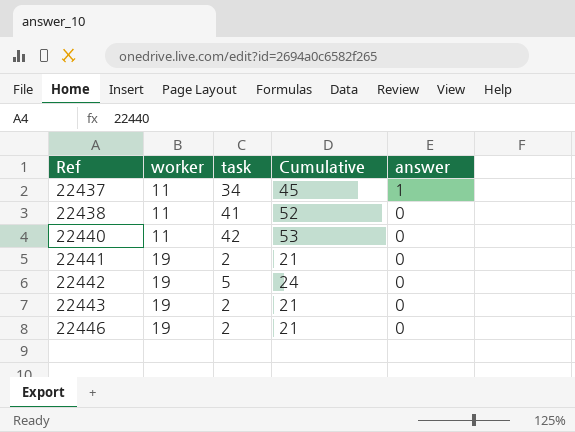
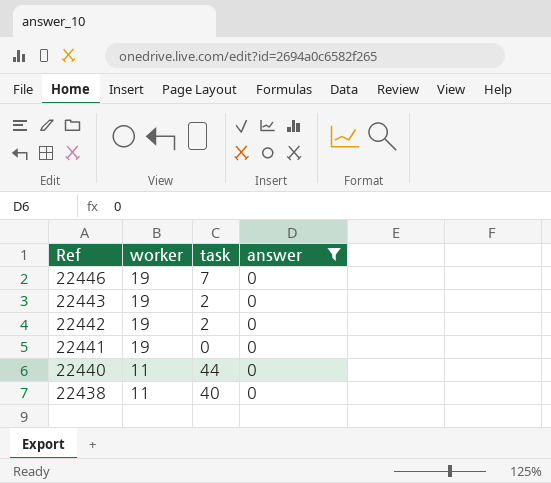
filter: none -> answer = 0
row order: Ref ascending -> Ref descending
column Cumulative | formula: [worker] + [task] -> none
22446 | task: 2 -> 7
22442 | task: 5 -> 2
22441 | task: 2 -> 0
22440 | task: 42 -> 44
22438 | task: 41 -> 40

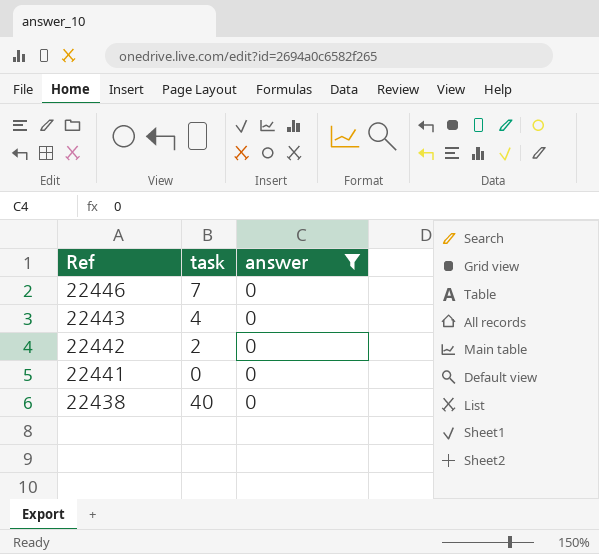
column worker | position: 2 -> none
row 22440: 11 | 44 | 0 -> none
22443 | task: 2 -> 4

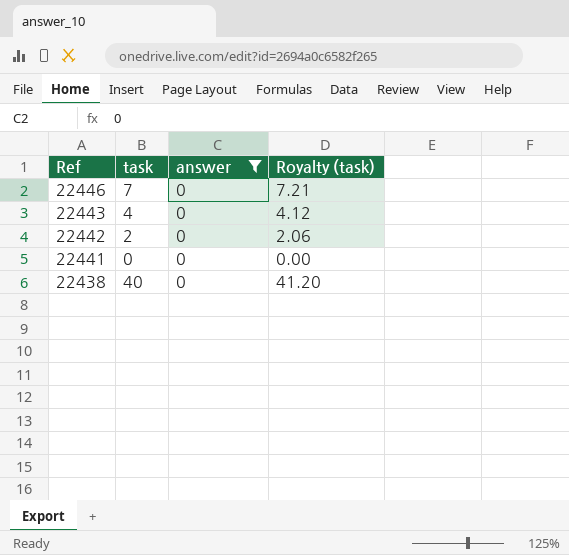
column Royalty (task) | formula: none -> [task] * 1.03

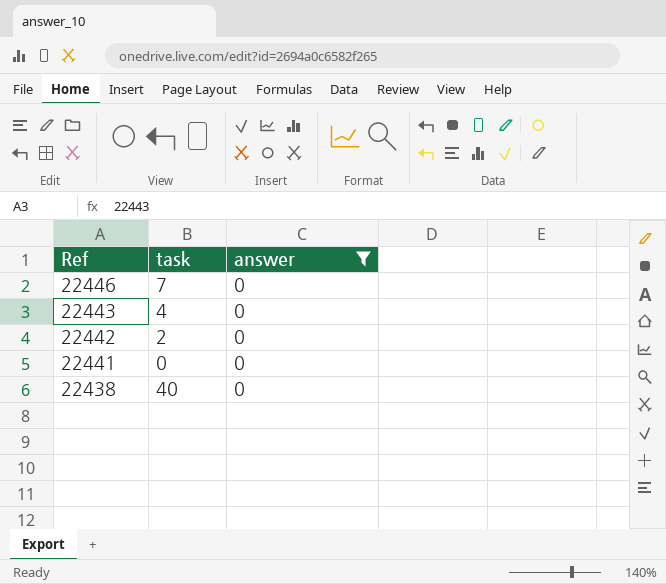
column Royalty (task) | formula: [task] * 1.03 -> none

